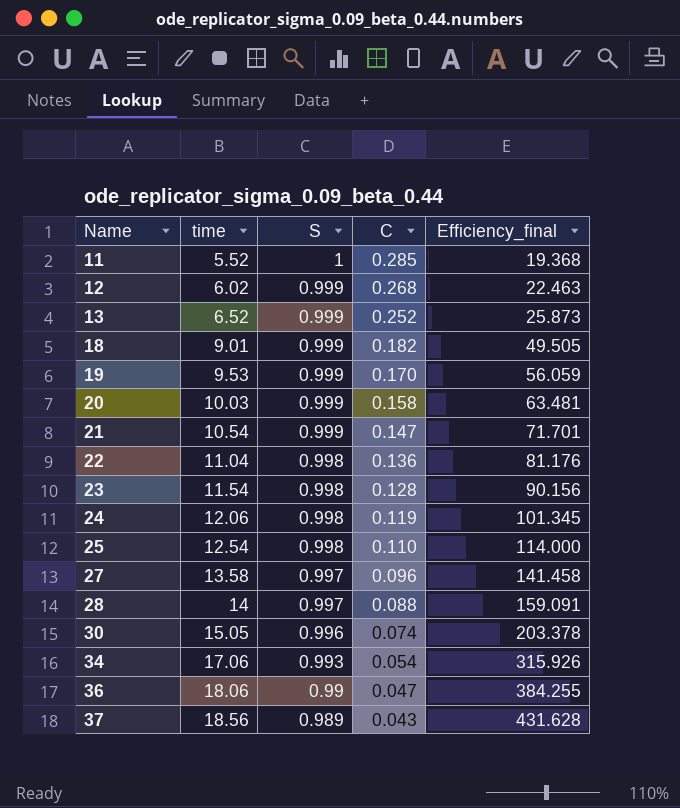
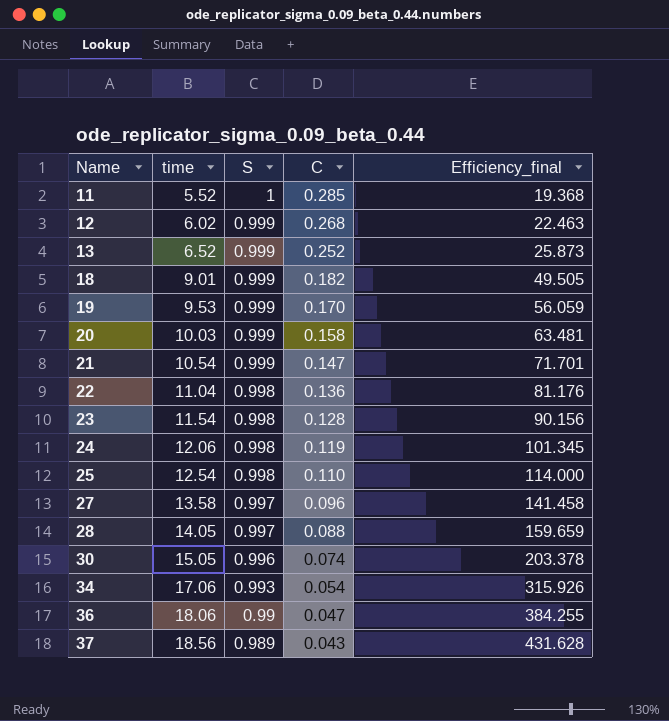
28 | time: 14 -> 14.05
28 | Efficiency_final: 159.091 -> 159.659

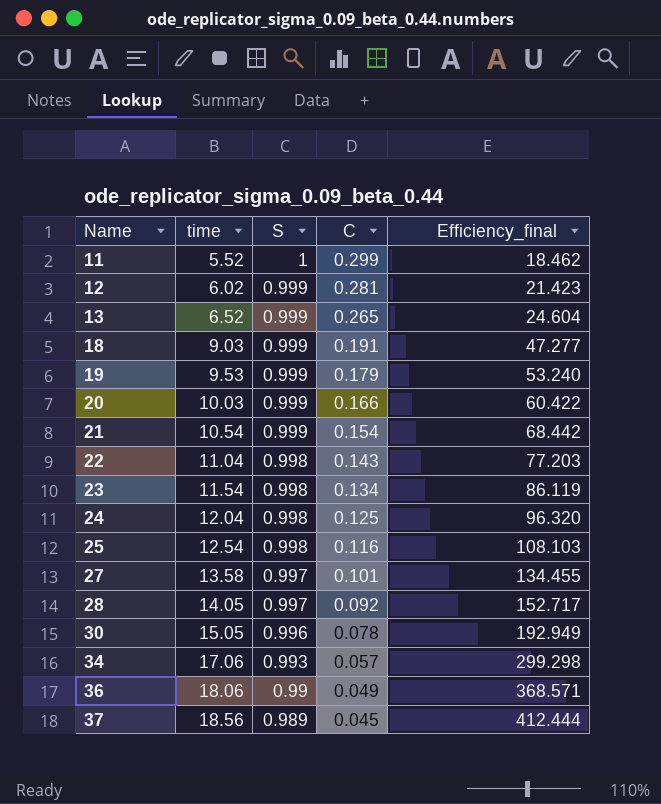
11 | C: 0.285 -> 0.299
11 | Efficiency_final: 19.368 -> 18.462
12 | C: 0.268 -> 0.281
12 | Efficiency_final: 22.463 -> 21.423
13 | C: 0.252 -> 0.265
13 | Efficiency_final: 25.873 -> 24.604
18 | time: 9.01 -> 9.03
18 | C: 0.182 -> 0.191
18 | Efficiency_final: 49.505 -> 47.277
19 | C: 0.170 -> 0.179
19 | Efficiency_final: 56.059 -> 53.240
20 | C: 0.158 -> 0.166
20 | Efficiency_final: 63.481 -> 60.422
21 | C: 0.147 -> 0.154
21 | Efficiency_final: 71.701 -> 68.442
22 | C: 0.136 -> 0.143
22 | Efficiency_final: 81.176 -> 77.203
23 | C: 0.128 -> 0.134
23 | Efficiency_final: 90.156 -> 86.119
24 | time: 12.06 -> 12.04
24 | C: 0.119 -> 0.125
24 | Efficiency_final: 101.345 -> 96.320
25 | C: 0.110 -> 0.116
25 | Efficiency_final: 114.000 -> 108.103
27 | C: 0.096 -> 0.101
27 | Efficiency_final: 141.458 -> 134.455
28 | C: 0.088 -> 0.092
28 | Efficiency_final: 159.659 -> 152.717
30 | C: 0.074 -> 0.078
30 | Efficiency_final: 203.378 -> 192.949
34 | C: 0.054 -> 0.057
34 | Efficiency_final: 315.926 -> 299.298
36 | C: 0.047 -> 0.049
36 | Efficiency_final: 384.255 -> 368.571
37 | C: 0.043 -> 0.045
37 | Efficiency_final: 431.628 -> 412.444

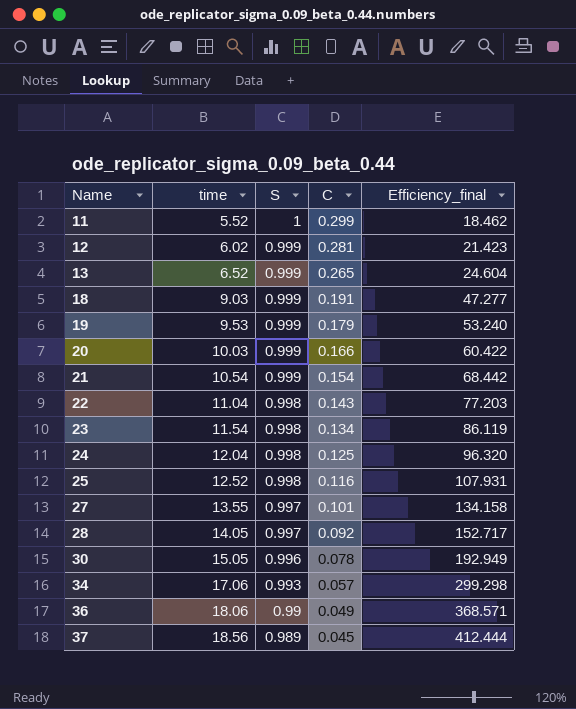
25 | time: 12.54 -> 12.52
25 | Efficiency_final: 108.103 -> 107.931
27 | time: 13.58 -> 13.55
27 | Efficiency_final: 134.455 -> 134.158

